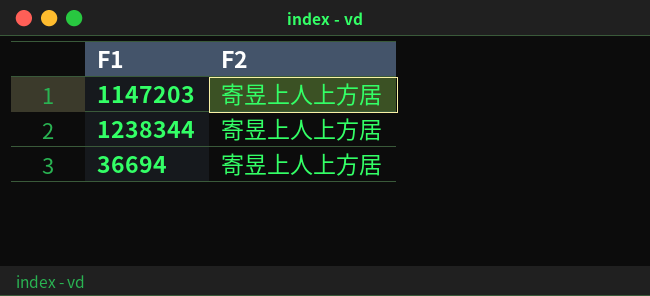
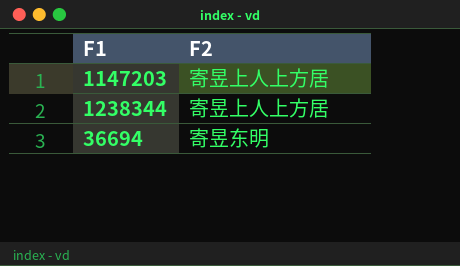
36694 | F2: 寄昱上人上方居 -> 寄昱东明

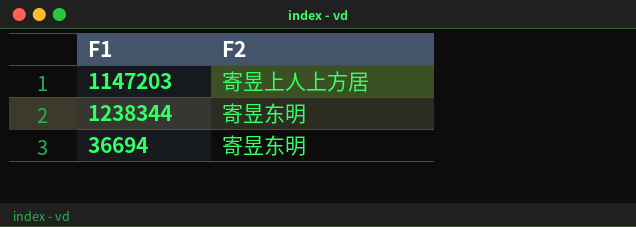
1238344 | F2: 寄昱上人上方居 -> 寄昱东明

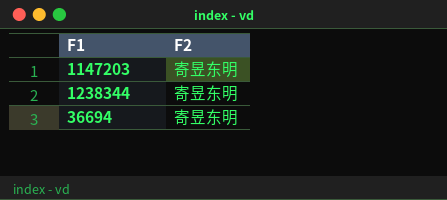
1147203 | F2: 寄昱上人上方居 -> 寄昱东明

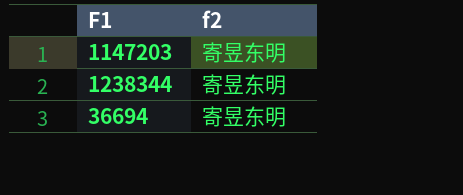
column name: F2 -> f2

